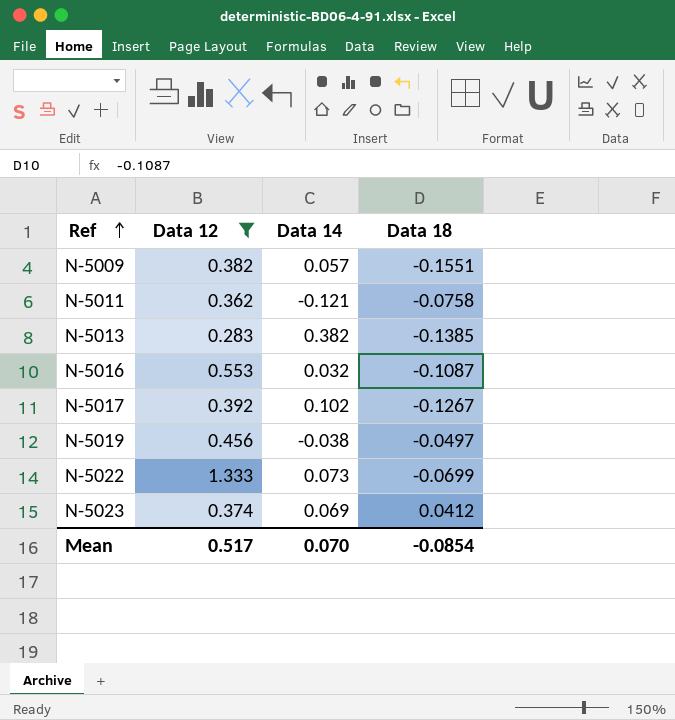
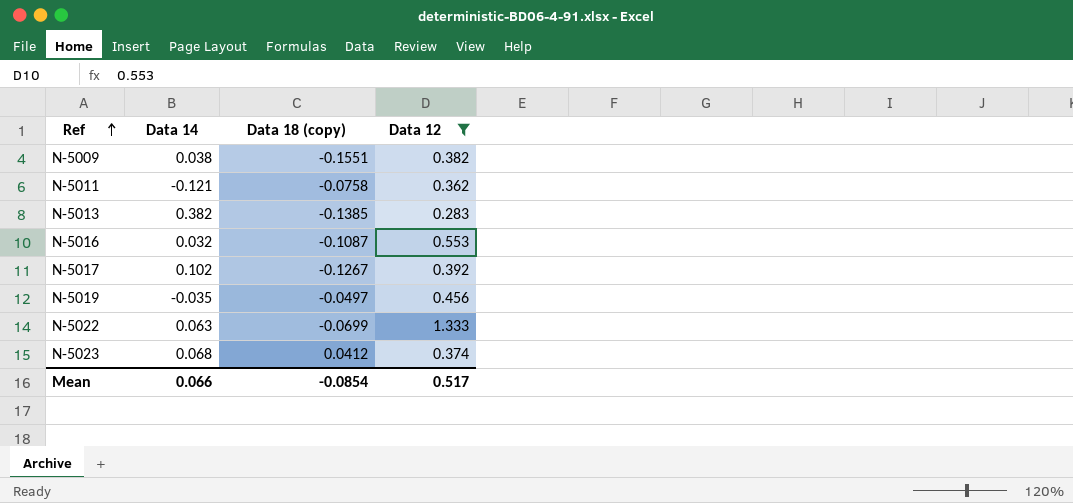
column name: Data 18 -> Data 18 (copy)
column Data 12 | position: 2 -> 4
N-5009 | Data 14: 0.057 -> 0.038
N-5019 | Data 14: -0.038 -> -0.035
N-5022 | Data 14: 0.073 -> 0.063
N-5023 | Data 14: 0.069 -> 0.068
Mean | Data 14: 0.070 -> 0.066

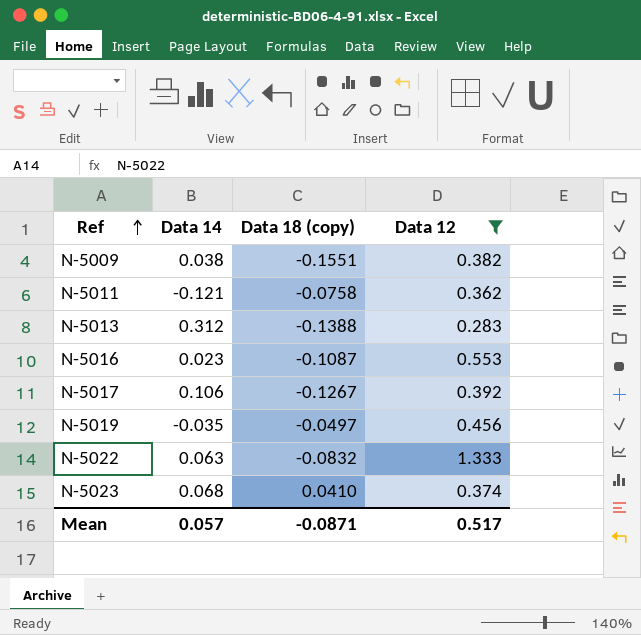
N-5013 | Data 14: 0.382 -> 0.312
N-5013 | Data 18 (copy): -0.1385 -> -0.1388
N-5016 | Data 14: 0.032 -> 0.023
N-5017 | Data 14: 0.102 -> 0.106
N-5022 | Data 18 (copy): -0.0699 -> -0.0832
N-5023 | Data 18 (copy): 0.0412 -> 0.0410
Mean | Data 14: 0.066 -> 0.057
Mean | Data 18 (copy): -0.0854 -> -0.0871

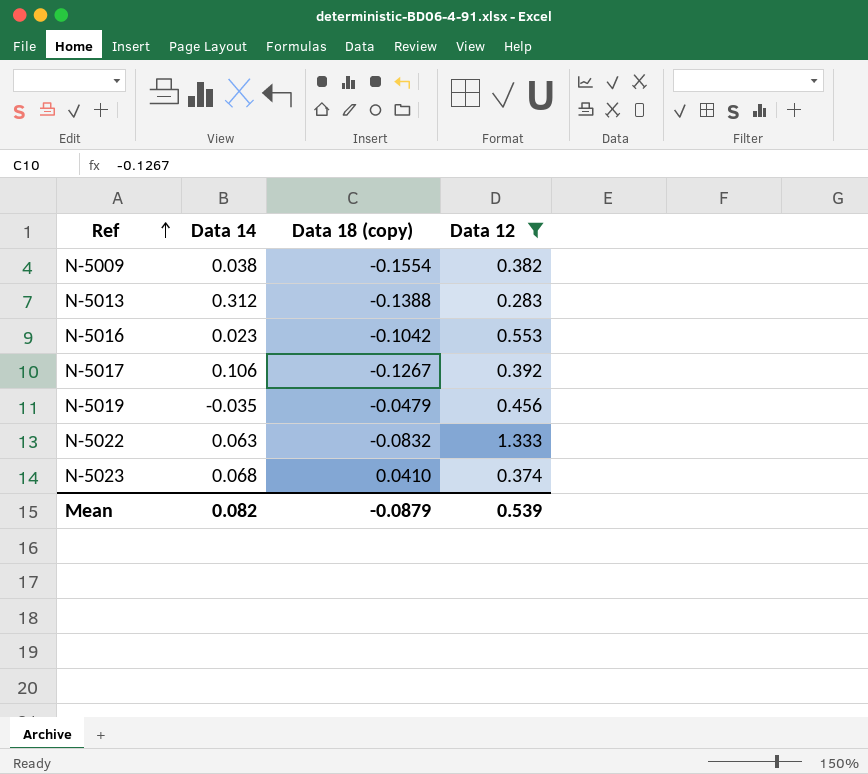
row N-5011: -0.121 | -0.0758 | 0.362 -> none
N-5009 | Data 18 (copy): -0.1551 -> -0.1554
N-5016 | Data 18 (copy): -0.1087 -> -0.1042
N-5019 | Data 18 (copy): -0.0497 -> -0.0479
Mean | Data 14: 0.057 -> 0.082
Mean | Data 18 (copy): -0.0871 -> -0.0879
Mean | Data 12: 0.517 -> 0.539

